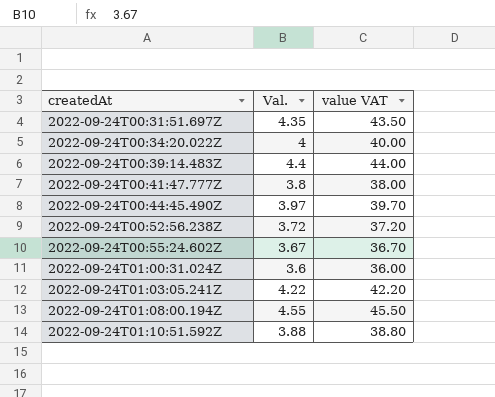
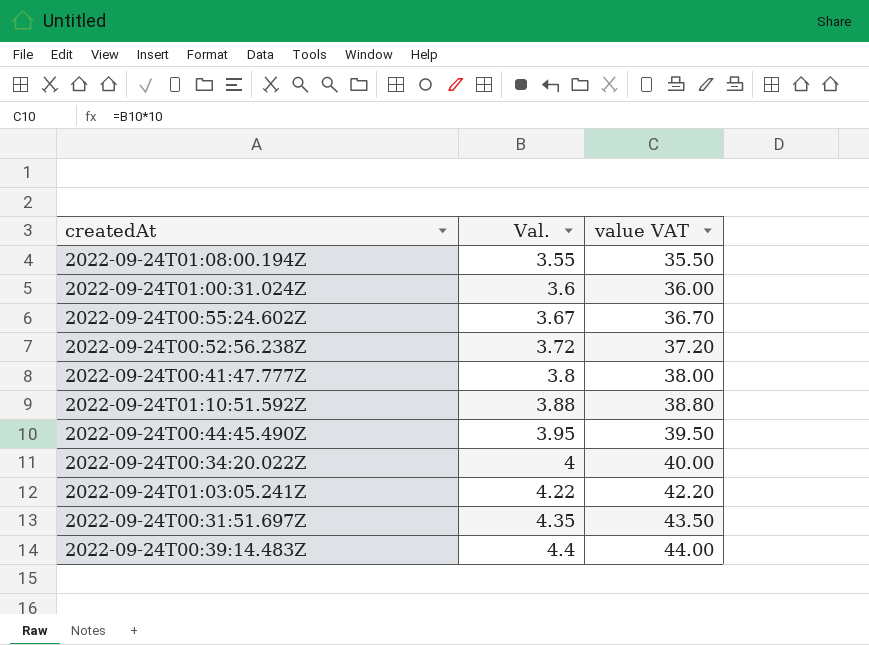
row order: createdAt ascending -> Val. ascending
2022-09-24T01:08:00.194Z | Val.: 4.55 -> 3.55
2022-09-24T01:08:00.194Z | value VAT: 45.50 -> 35.50
2022-09-24T00:44:45.490Z | Val.: 3.97 -> 3.95
2022-09-24T00:44:45.490Z | value VAT: 39.70 -> 39.50

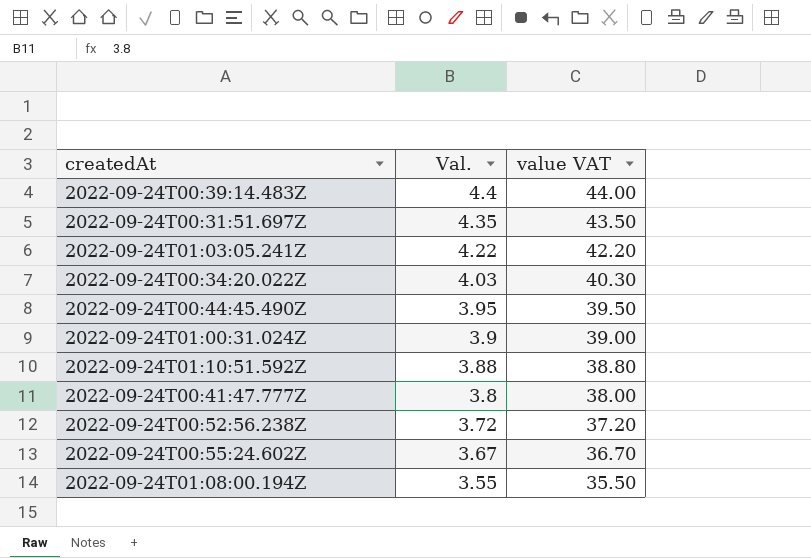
row order: Val. ascending -> Val. descending
2022-09-24T00:34:20.022Z | Val.: 4 -> 4.03
2022-09-24T00:34:20.022Z | value VAT: 40.00 -> 40.30
2022-09-24T01:00:31.024Z | Val.: 3.6 -> 3.9
2022-09-24T01:00:31.024Z | value VAT: 36.00 -> 39.00

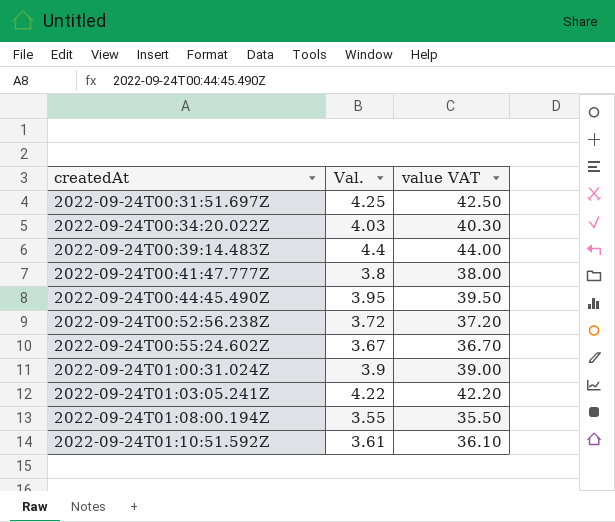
row order: Val. descending -> createdAt ascending
2022-09-24T00:31:51.697Z | Val.: 4.35 -> 4.25
2022-09-24T00:31:51.697Z | value VAT: 43.50 -> 42.50
2022-09-24T01:10:51.592Z | Val.: 3.88 -> 3.61
2022-09-24T01:10:51.592Z | value VAT: 38.80 -> 36.10

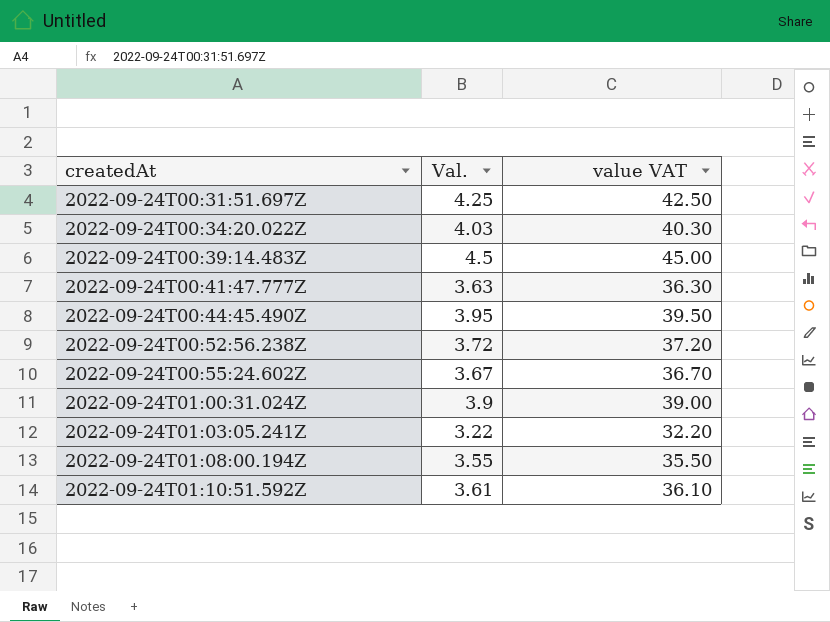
2022-09-24T00:39:14.483Z | Val.: 4.4 -> 4.5
2022-09-24T00:39:14.483Z | value VAT: 44.00 -> 45.00
2022-09-24T00:41:47.777Z | Val.: 3.8 -> 3.63
2022-09-24T00:41:47.777Z | value VAT: 38.00 -> 36.30
2022-09-24T01:03:05.241Z | Val.: 4.22 -> 3.22
2022-09-24T01:03:05.241Z | value VAT: 42.20 -> 32.20

